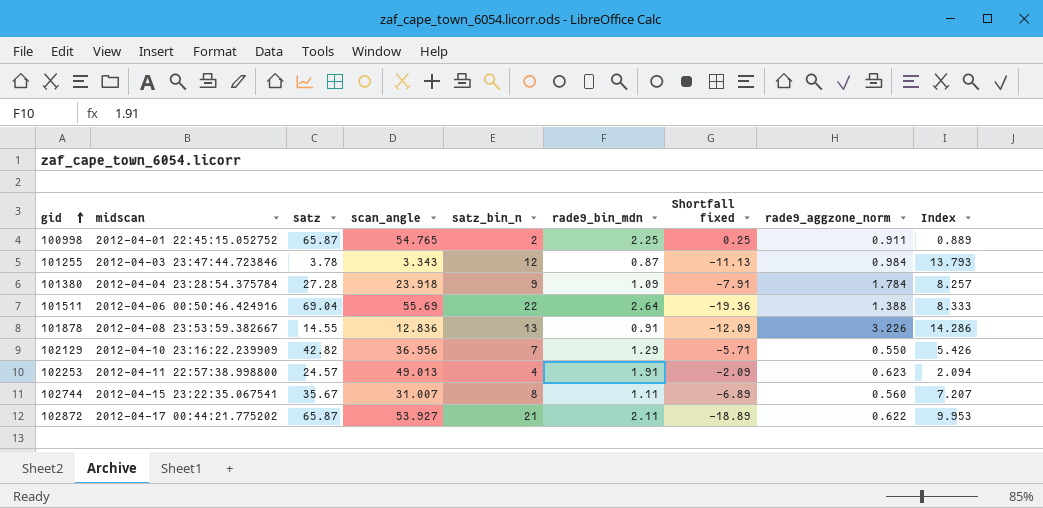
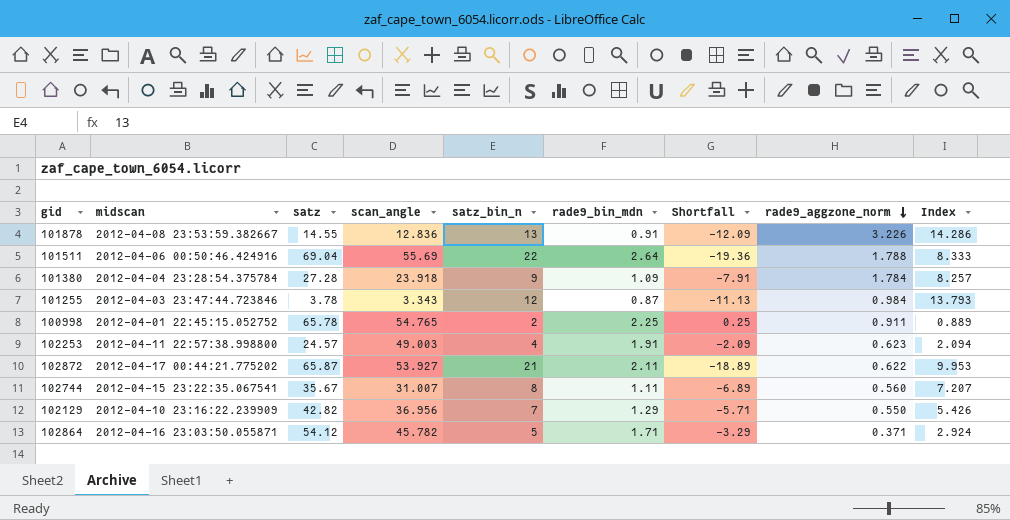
row order: gid ascending -> rade9_aggzone_norm descending
column name: Shortfall fixed -> Shortfall
101511 | rade9_aggzone_norm: 1.388 -> 1.788
100998 | satz: 65.87 -> 65.78
102253 | scan_angle: 49.013 -> 49.003
row 102864: none -> 2012-04-16 23:03:50.055871 | 54.12 | 45.782 | 5 | 1.71 | -3.29 | 0.371 | 2.924

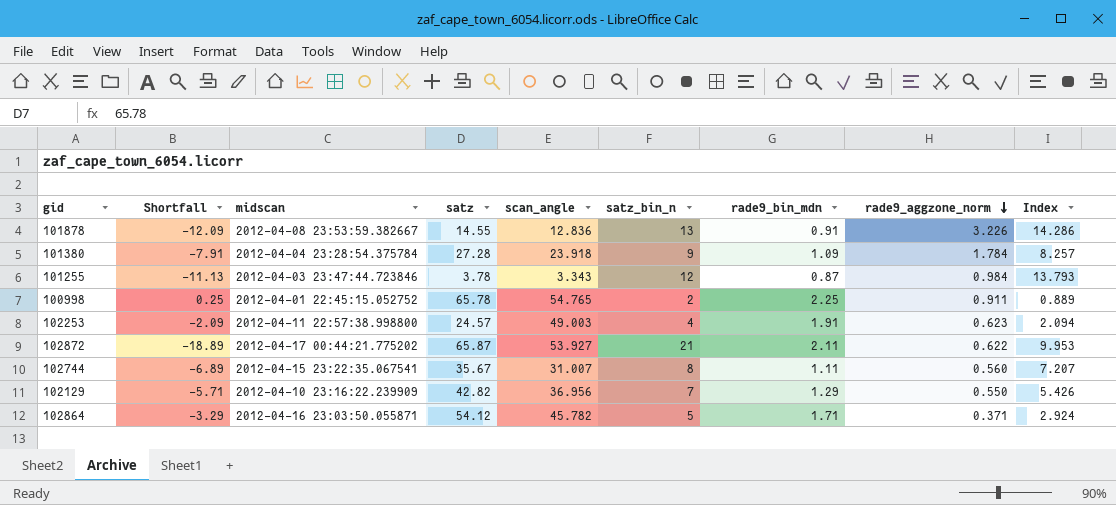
column Shortfall | position: 7 -> 2
row 101511: 2012-04-06 00:50:46.424916 | 69.04 | 55.69 | 22 | 2.64 | -19.36 | 1.788 | 8.333 -> none

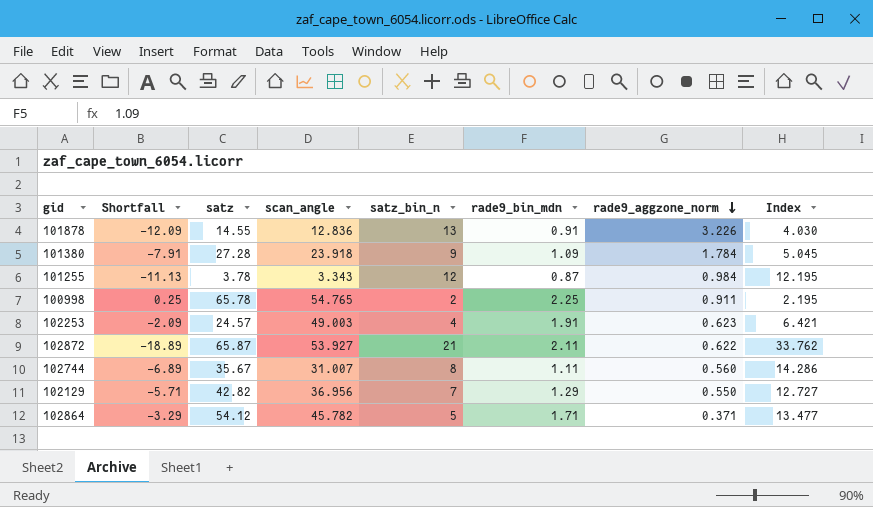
column midscan | position: 3 -> none
column Index | formula: [satz_bin_n] / [rade9_bin_mdn] -> [satz_bin_n] / [rade9_aggzone_norm]

